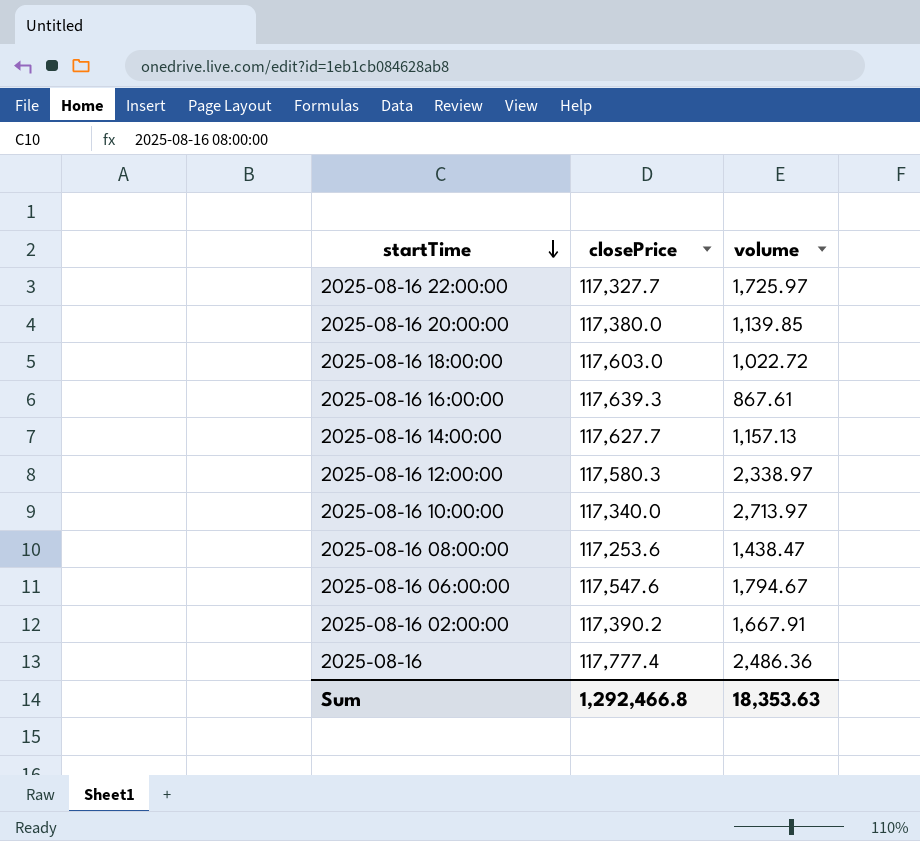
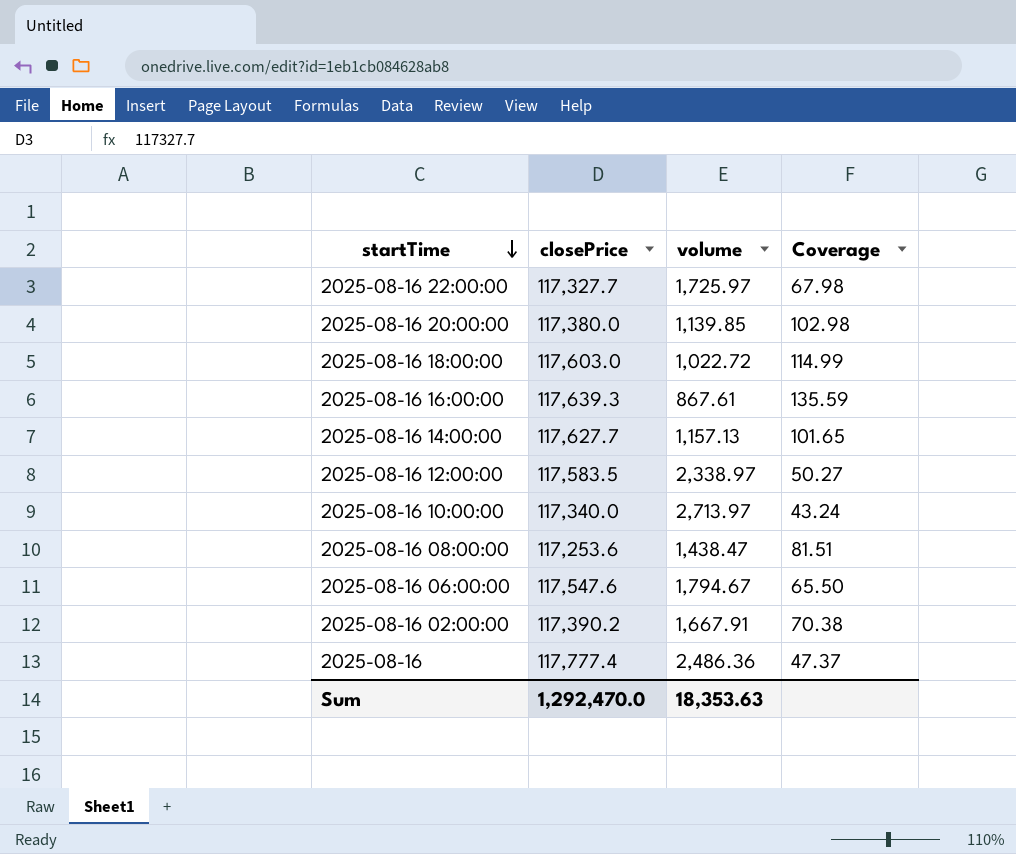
column Coverage | formula: none -> [closePrice] / [volume]
2025-08-16 12:00:00 | closePrice: 117,580.3 -> 117,583.5
Sum | closePrice: 1,292,466.8 -> 1,292,470.0

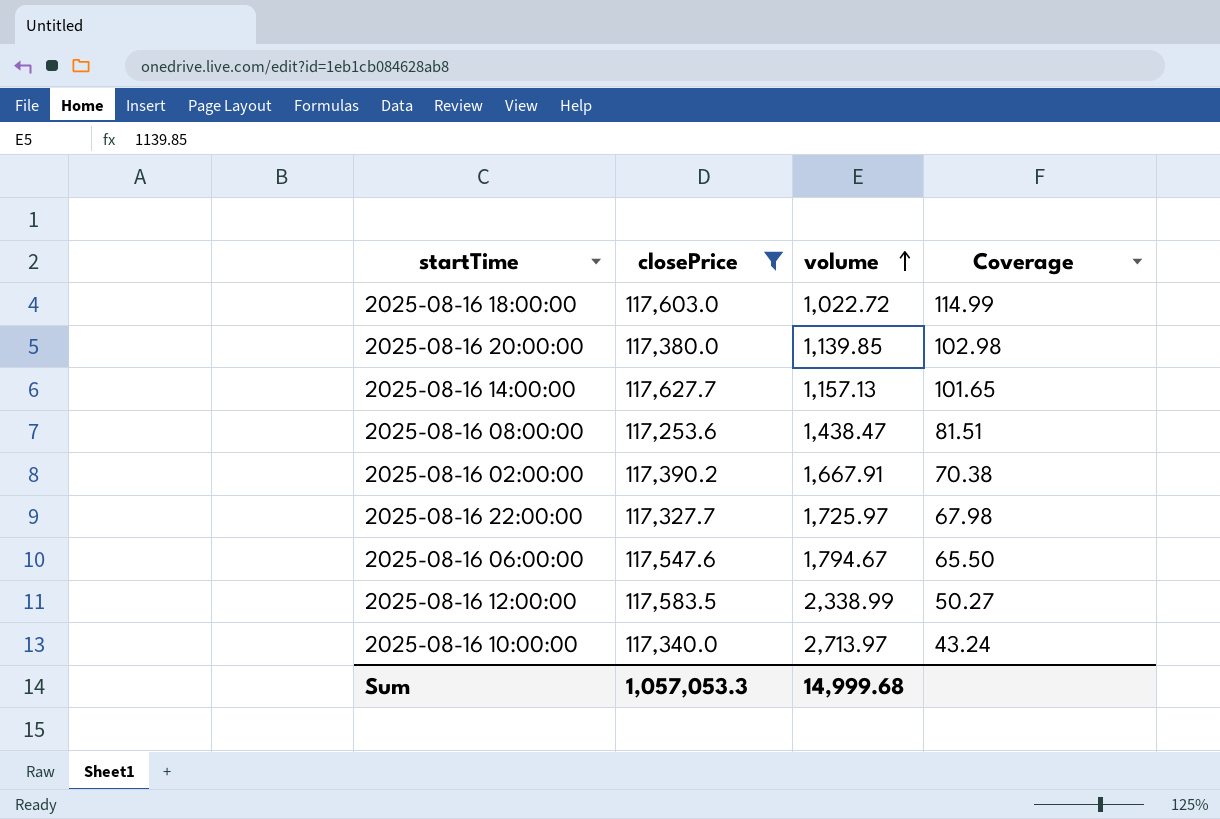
filter: none -> closePrice <= 117,627.7
row order: startTime descending -> volume ascending
2025-08-16 12:00:00 | volume: 2,338.97 -> 2,338.99
Sum | closePrice: 1,292,470.0 -> 1,057,053.3
Sum | volume: 18,353.63 -> 14,999.68

